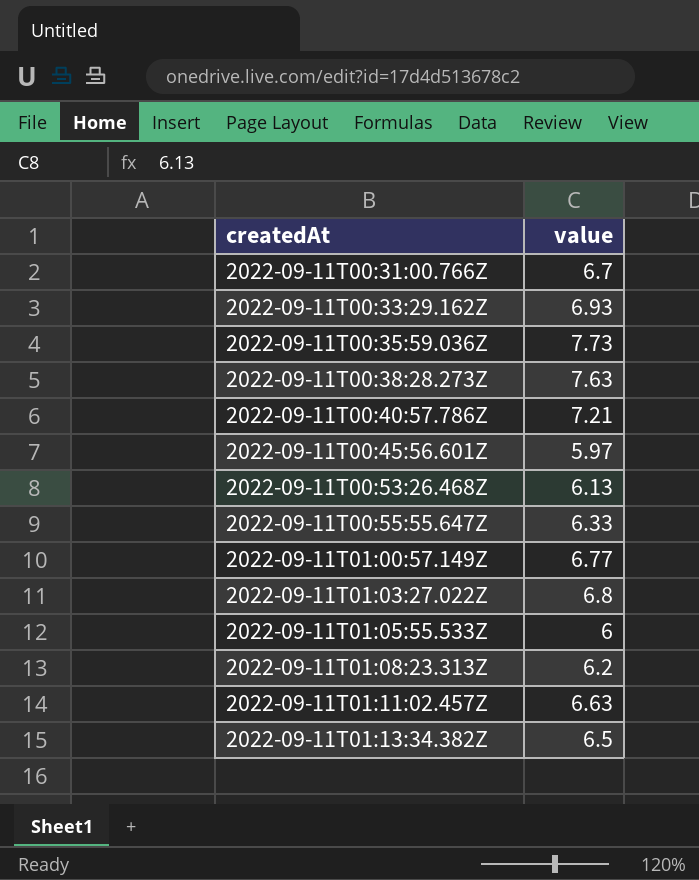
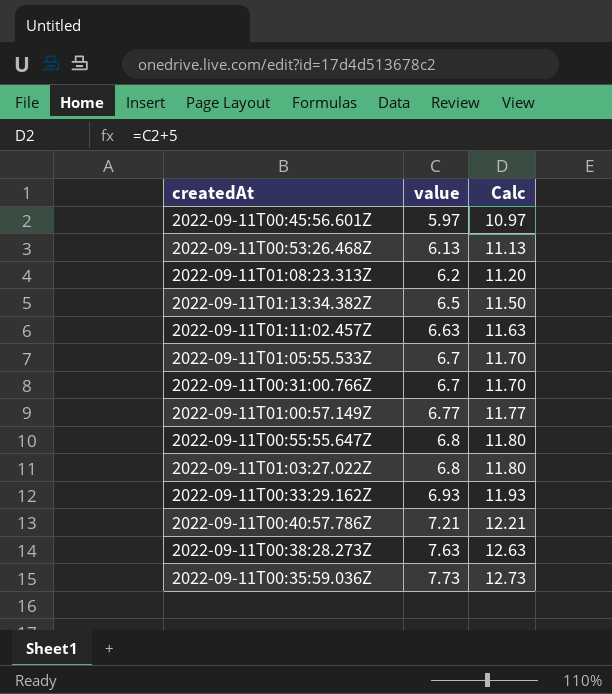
row order: createdAt ascending -> value ascending
column Calc | formula: none -> [value] + 5
2022-09-11T01:05:55.533Z | value: 6 -> 6.7
2022-09-11T00:55:55.647Z | value: 6.33 -> 6.8

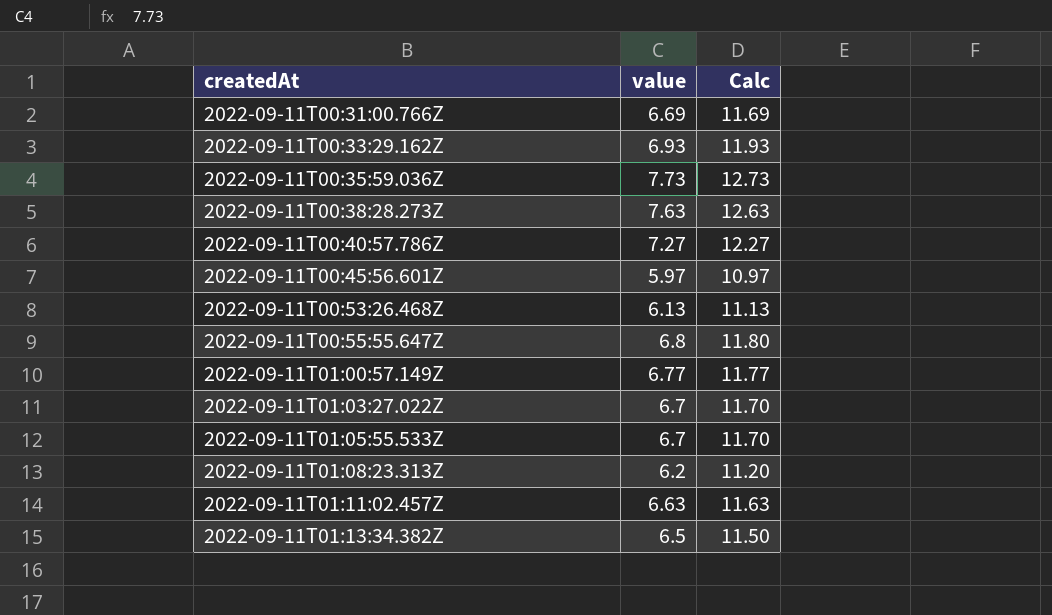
row order: value ascending -> createdAt ascending
2022-09-11T00:31:00.766Z | value: 6.7 -> 6.69
2022-09-11T00:31:00.766Z | Calc: 11.70 -> 11.69
2022-09-11T00:40:57.786Z | value: 7.21 -> 7.27
2022-09-11T00:40:57.786Z | Calc: 12.21 -> 12.27
2022-09-11T01:03:27.022Z | value: 6.8 -> 6.7
2022-09-11T01:03:27.022Z | Calc: 11.80 -> 11.70

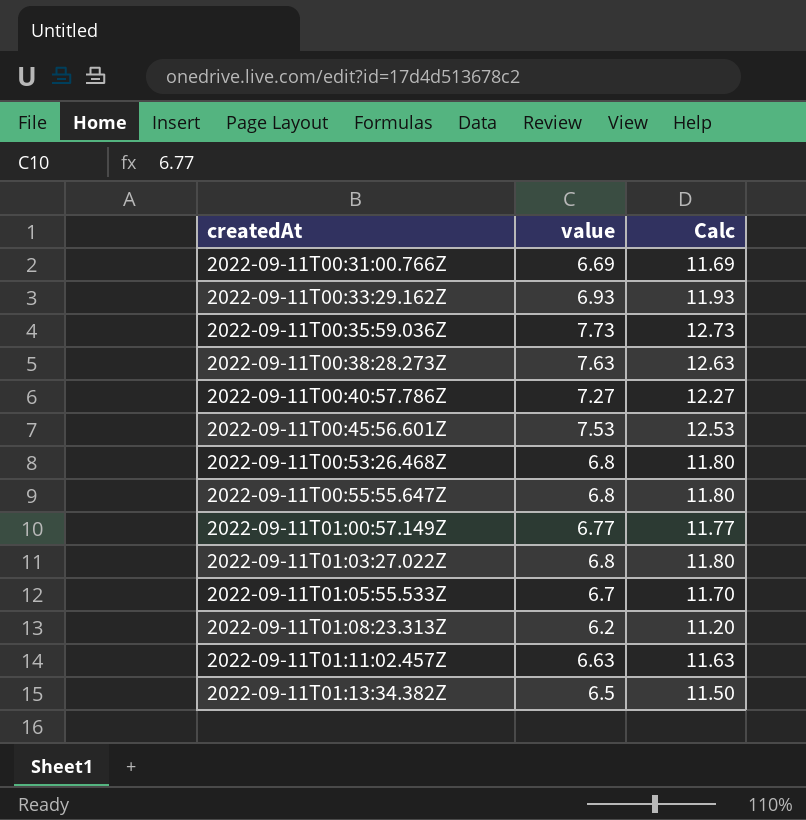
2022-09-11T00:45:56.601Z | value: 5.97 -> 7.53
2022-09-11T00:45:56.601Z | Calc: 10.97 -> 12.53
2022-09-11T00:53:26.468Z | value: 6.13 -> 6.8
2022-09-11T00:53:26.468Z | Calc: 11.13 -> 11.80
2022-09-11T01:03:27.022Z | value: 6.7 -> 6.8
2022-09-11T01:03:27.022Z | Calc: 11.70 -> 11.80

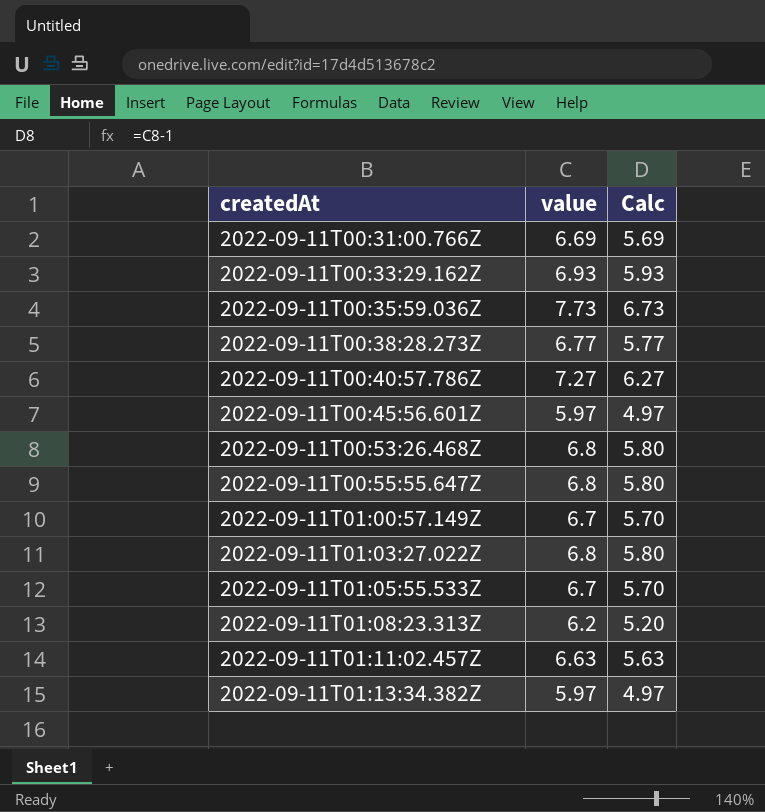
column Calc | formula: [value] + 5 -> [value] - 1
2022-09-11T00:38:28.273Z | value: 7.63 -> 6.77
2022-09-11T00:45:56.601Z | value: 7.53 -> 5.97
2022-09-11T01:00:57.149Z | value: 6.77 -> 6.7
2022-09-11T01:13:34.382Z | value: 6.5 -> 5.97

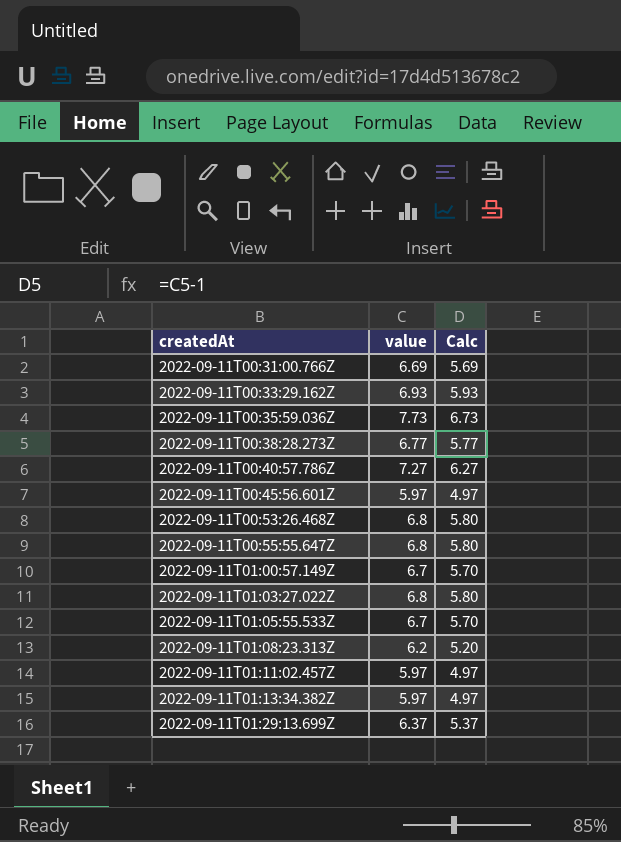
2022-09-11T01:11:02.457Z | value: 6.63 -> 5.97
2022-09-11T01:11:02.457Z | Calc: 5.63 -> 4.97
row 2022-09-11T01:29:13.699Z: none -> 6.37 | 5.37

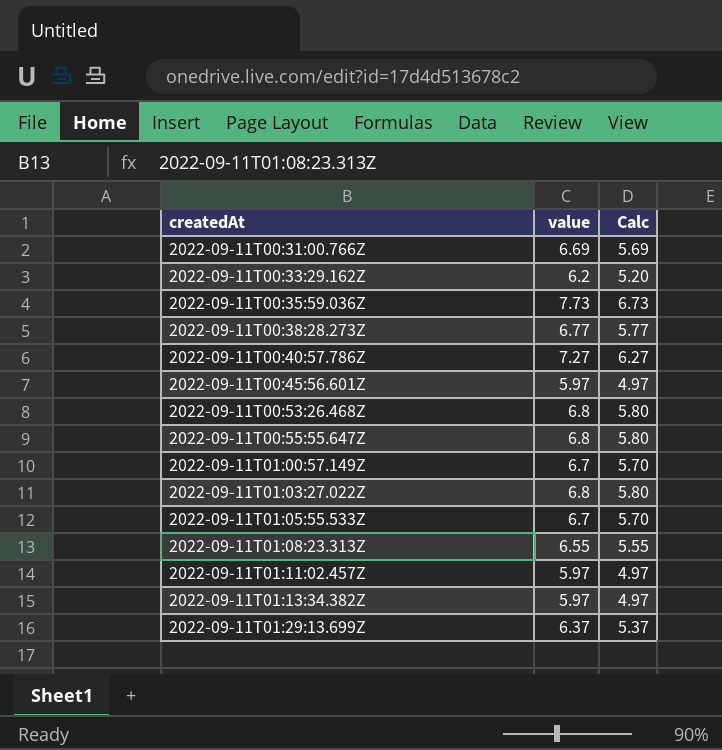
2022-09-11T00:33:29.162Z | value: 6.93 -> 6.2
2022-09-11T00:33:29.162Z | Calc: 5.93 -> 5.20
2022-09-11T01:08:23.313Z | value: 6.2 -> 6.55
2022-09-11T01:08:23.313Z | Calc: 5.20 -> 5.55

